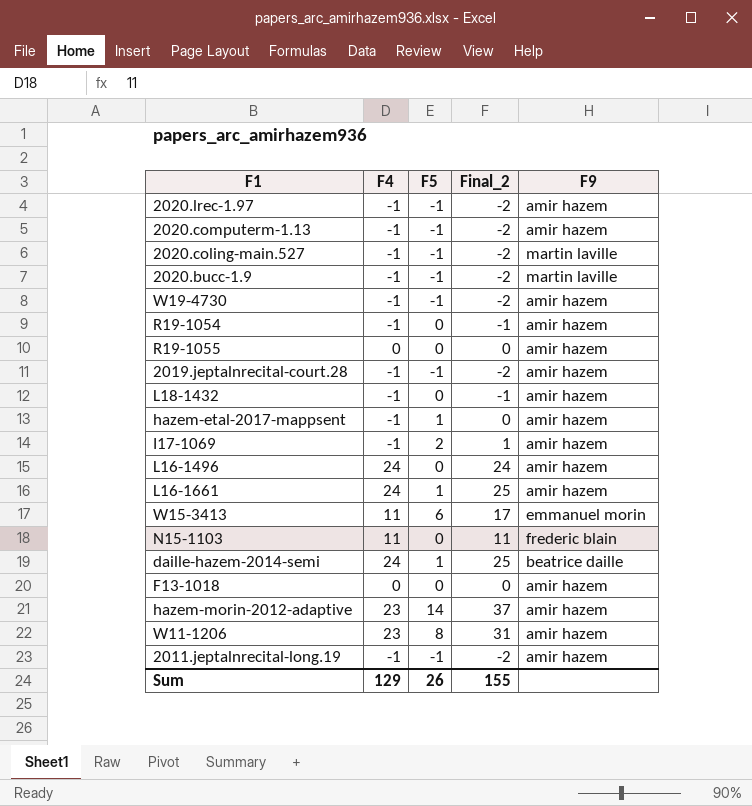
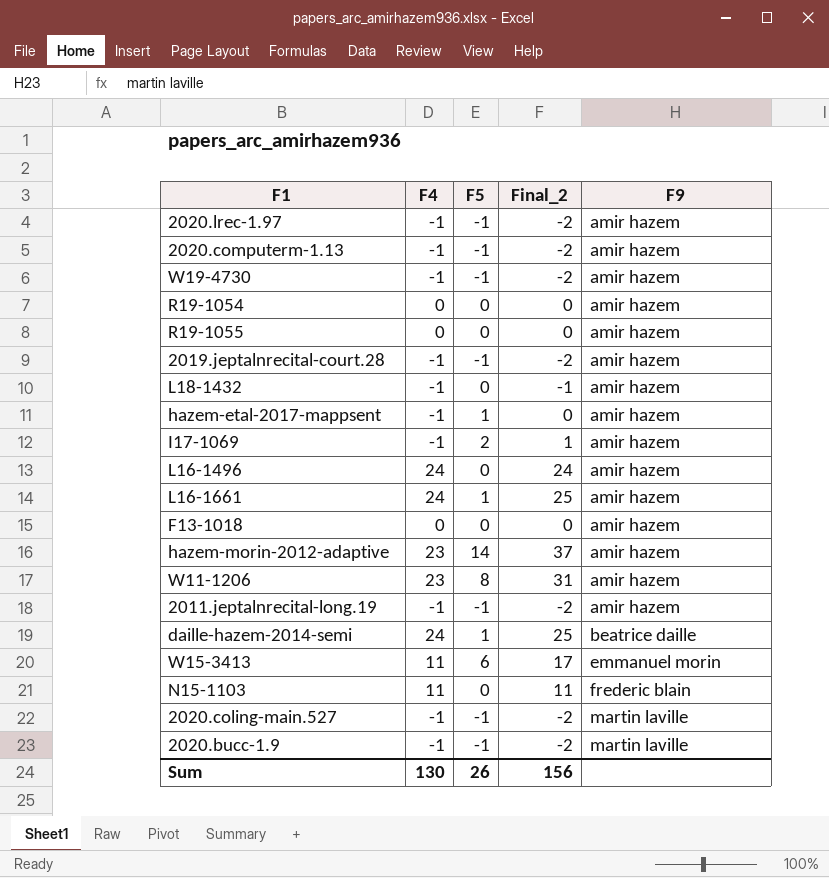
row order: none -> F9 ascending
R19-1054 | F4: -1 -> 0
R19-1054 | Final_2: -1 -> 0
Sum | F4: 129 -> 130
Sum | Final_2: 155 -> 156

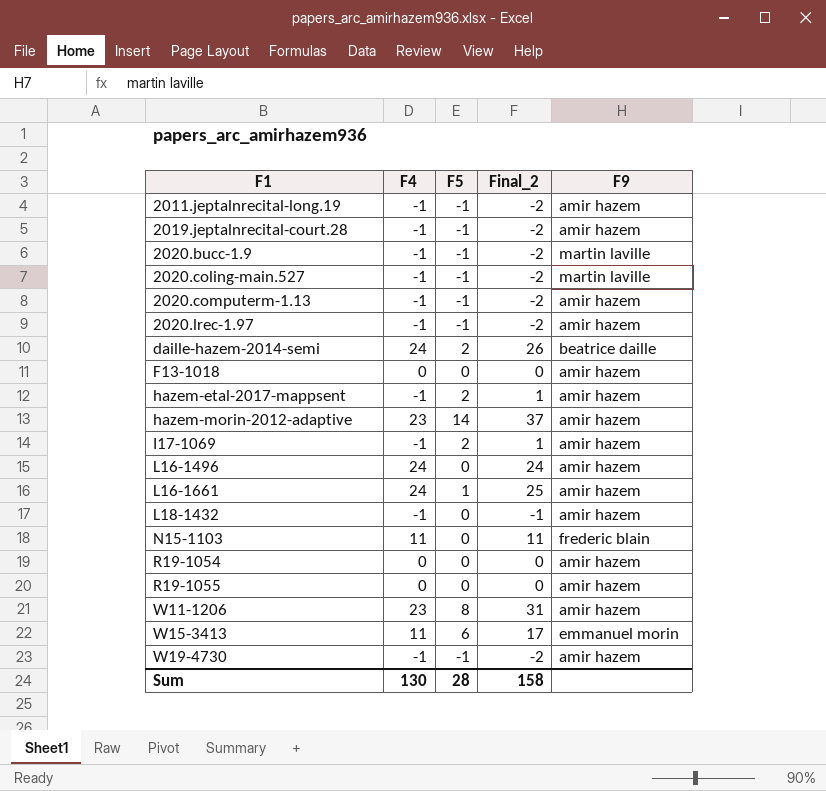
row order: F9 ascending -> F1 ascending
daille-hazem-2014-semi | F5: 1 -> 2
daille-hazem-2014-semi | Final_2: 25 -> 26
hazem-etal-2017-mappsent | F5: 1 -> 2
hazem-etal-2017-mappsent | Final_2: 0 -> 1
Sum | F5: 26 -> 28
Sum | Final_2: 156 -> 158

